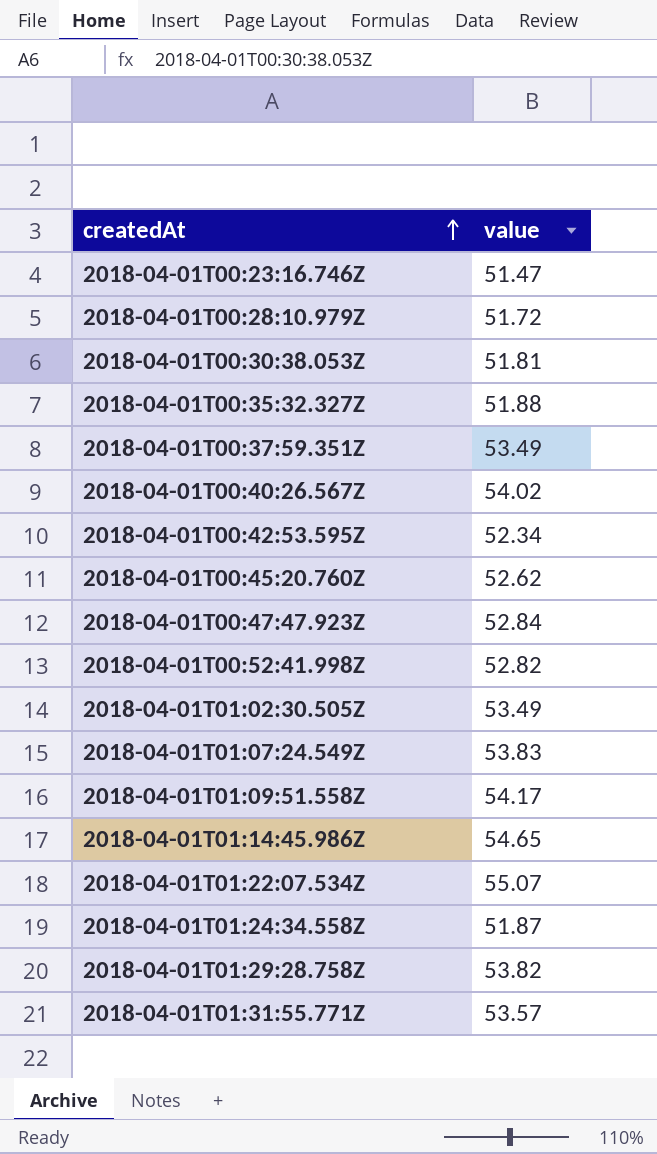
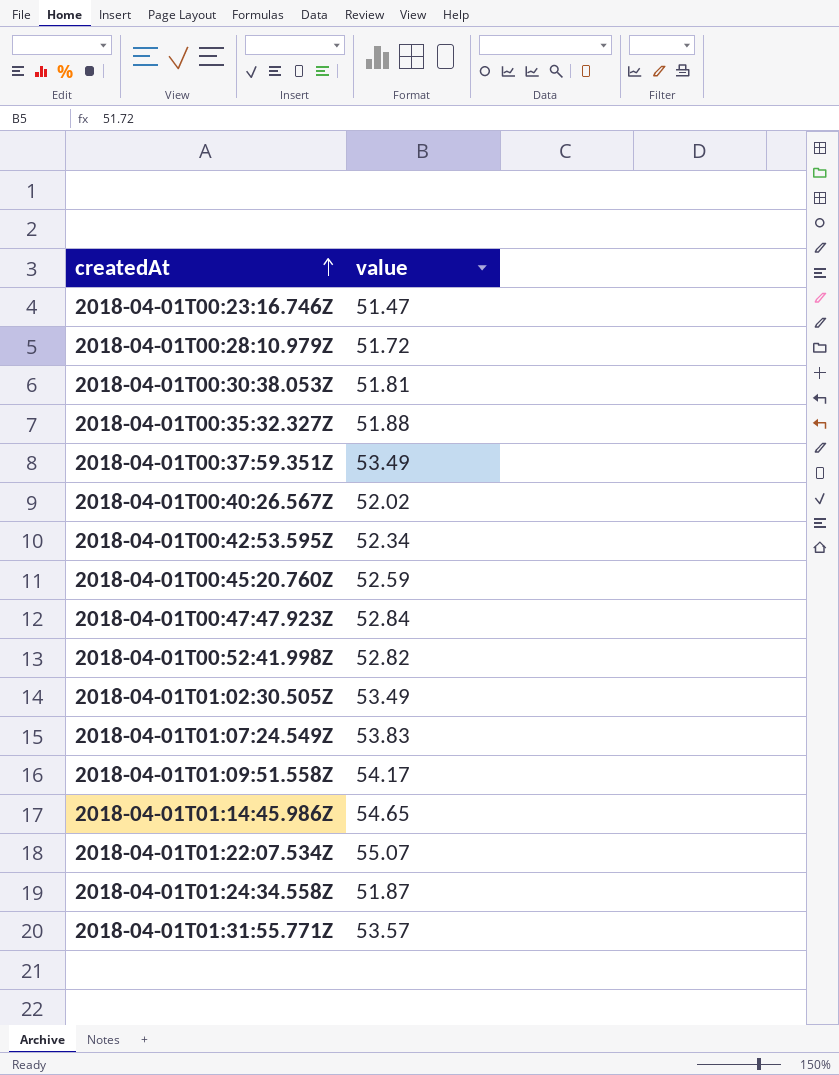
row 2018-04-01T01:29:28.758Z: 53.82 -> none
2018-04-01T00:40:26.567Z | value: 54.02 -> 52.02
2018-04-01T00:45:20.760Z | value: 52.62 -> 52.59

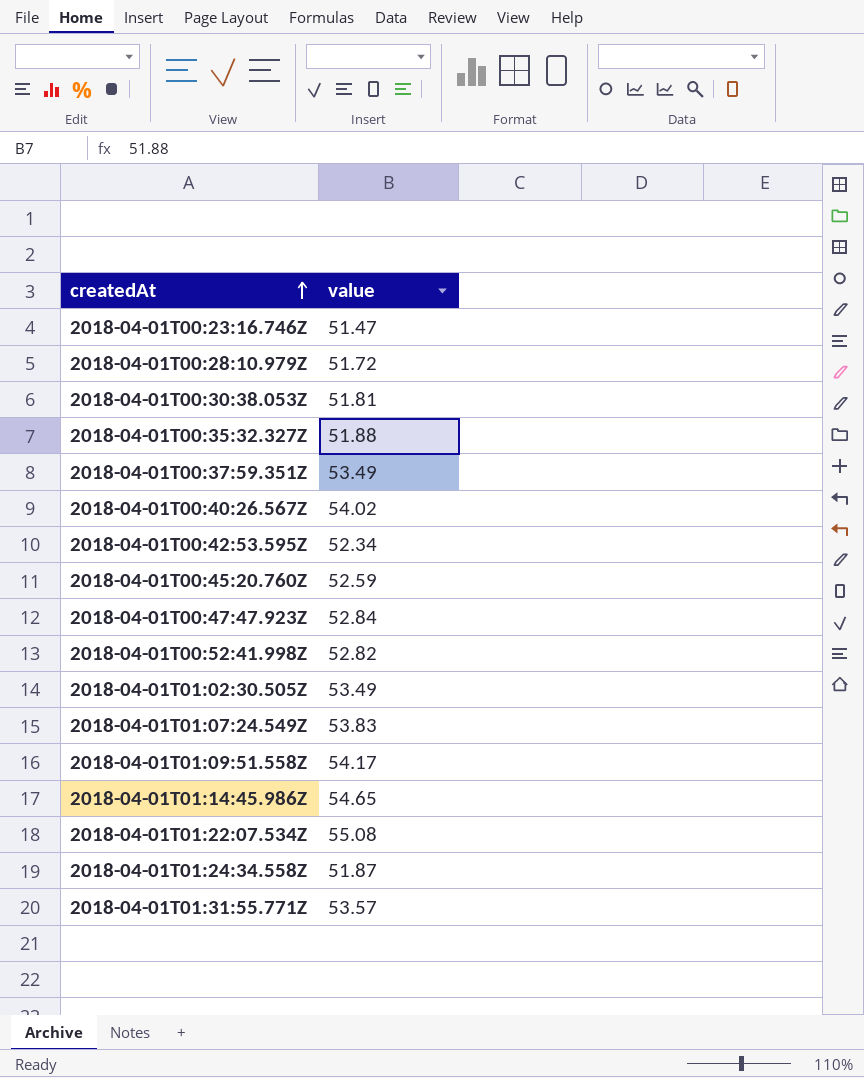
2018-04-01T00:40:26.567Z | value: 52.02 -> 54.02
2018-04-01T01:22:07.534Z | value: 55.07 -> 55.08

